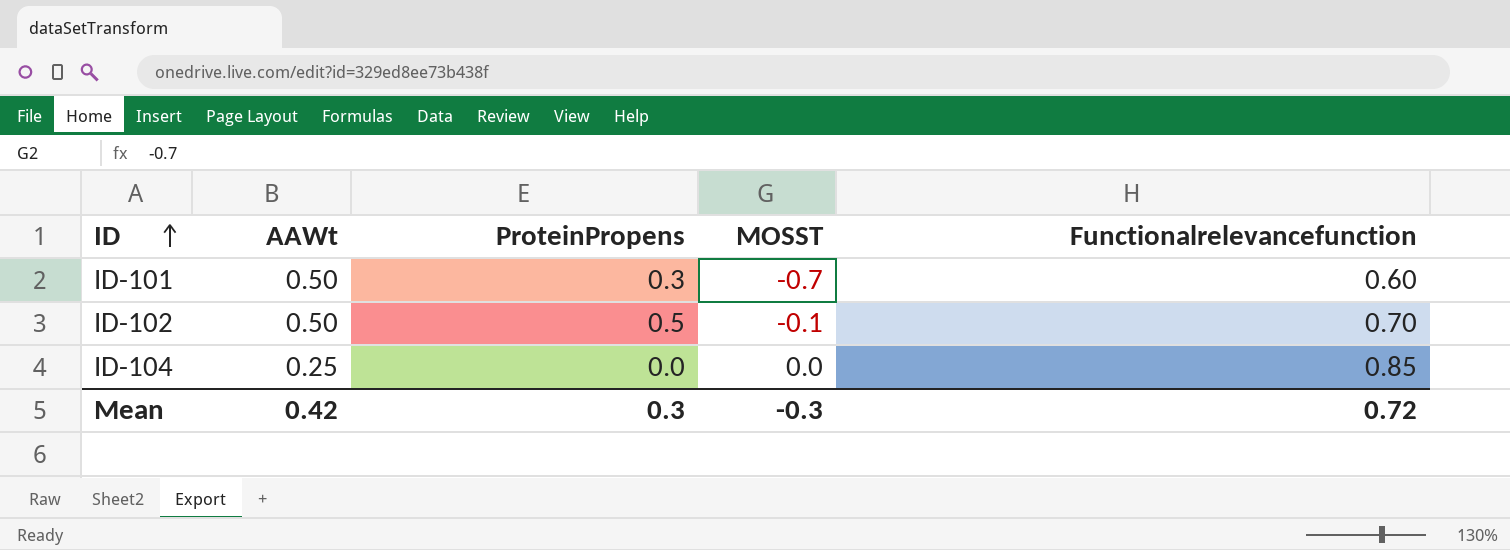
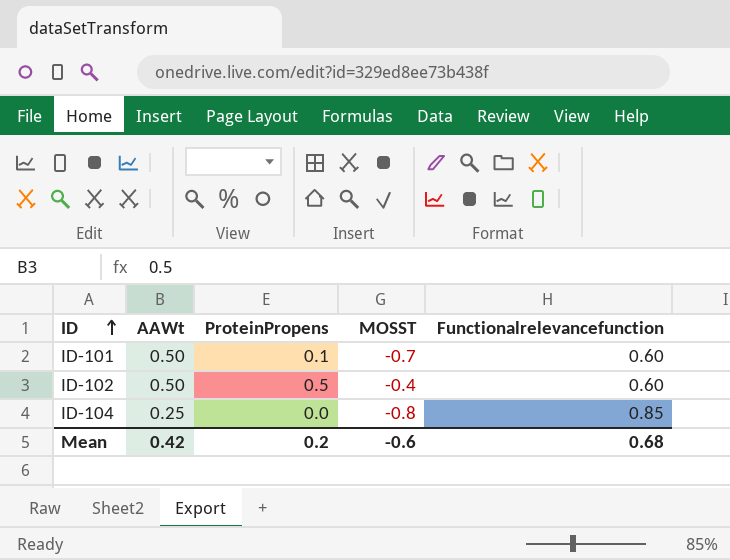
ID-101 | ProteinPropens: 0.3 -> 0.1
ID-102 | MOSST: -0.1 -> -0.4
ID-102 | Functionalrelevancefunction: 0.70 -> 0.60
ID-104 | MOSST: 0.0 -> -0.8
Mean | ProteinPropens: 0.3 -> 0.2
Mean | MOSST: -0.3 -> -0.6
Mean | Functionalrelevancefunction: 0.72 -> 0.68

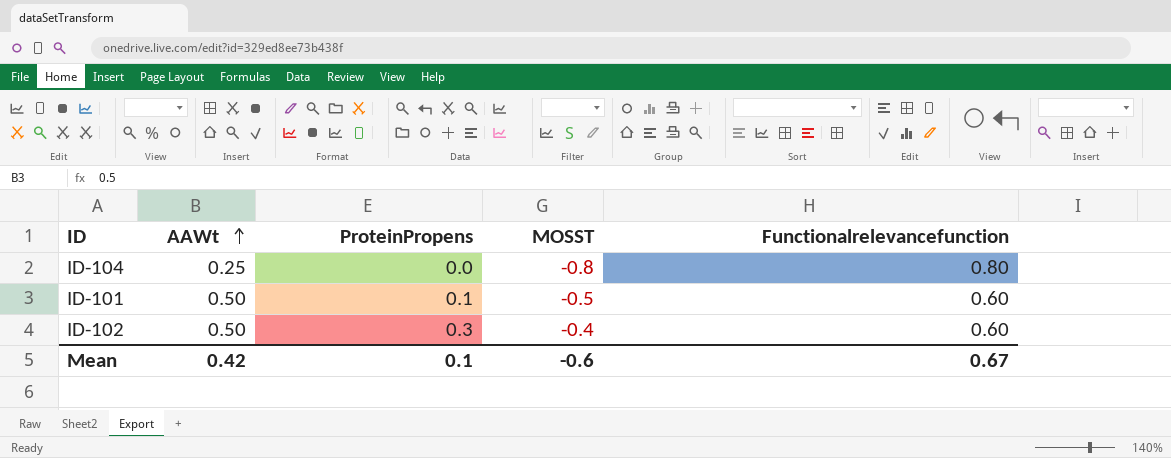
row order: ID ascending -> AAWt ascending
ID-104 | Functionalrelevancefunction: 0.85 -> 0.80
ID-101 | MOSST: -0.7 -> -0.5
ID-102 | ProteinPropens: 0.5 -> 0.3
Mean | ProteinPropens: 0.2 -> 0.1
Mean | Functionalrelevancefunction: 0.68 -> 0.67

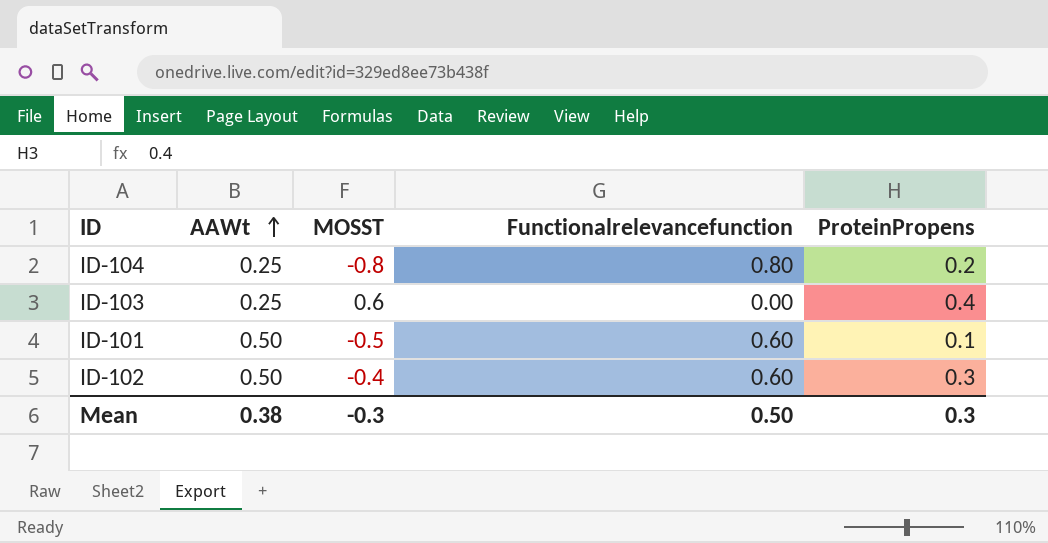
column ProteinPropens | position: 3 -> 5
ID-104 | ProteinPropens: 0.0 -> 0.2
row ID-103: none -> 0.25 | 0.6 | 0.00 | 0.4
Mean | AAWt: 0.42 -> 0.38
Mean | MOSST: -0.6 -> -0.3
Mean | Functionalrelevancefunction: 0.67 -> 0.50
Mean | ProteinPropens: 0.1 -> 0.3

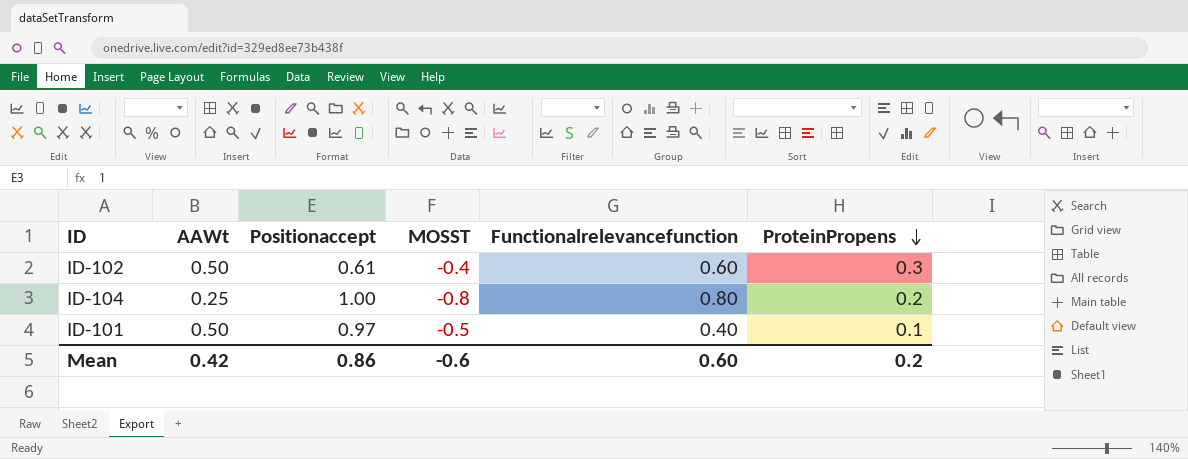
row order: AAWt ascending -> ProteinPropens descending
column Positionaccept | position: none -> 3
row ID-103: 0.25 | 0.6 | 0.00 | 0.4 -> none
ID-101 | Functionalrelevancefunction: 0.60 -> 0.40
Mean | AAWt: 0.38 -> 0.42
Mean | MOSST: -0.3 -> -0.6
Mean | Functionalrelevancefunction: 0.50 -> 0.60
Mean | ProteinPropens: 0.3 -> 0.2

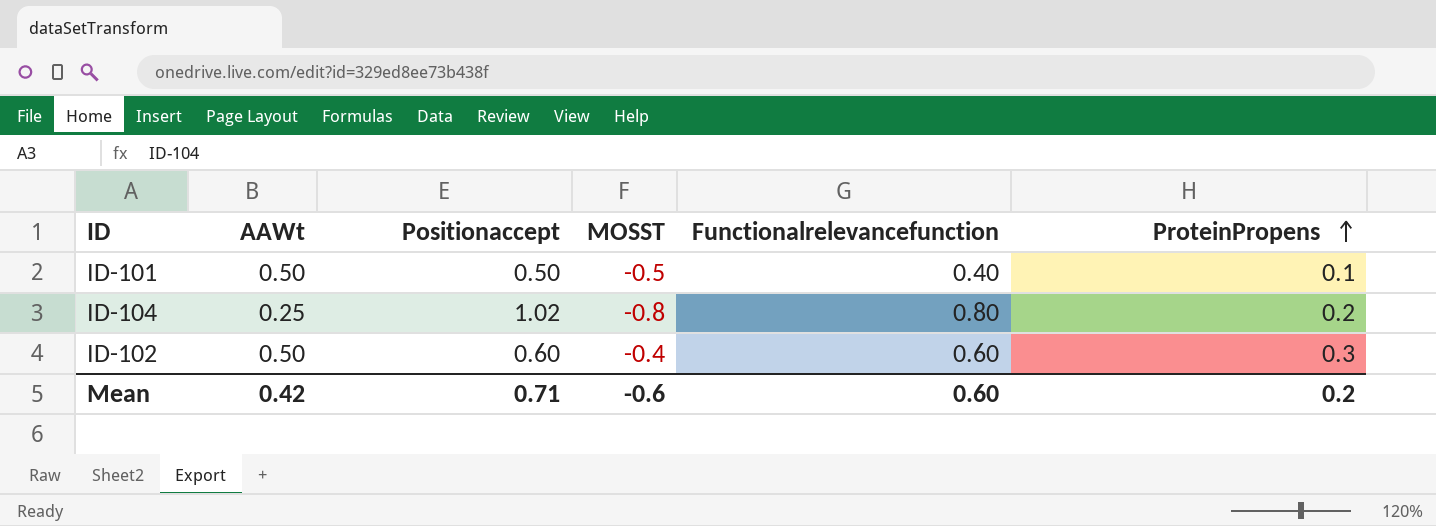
row order: ProteinPropens descending -> ProteinPropens ascending
ID-101 | Positionaccept: 0.97 -> 0.50
ID-104 | Positionaccept: 1.00 -> 1.02
ID-102 | Positionaccept: 0.61 -> 0.60
Mean | Positionaccept: 0.86 -> 0.71

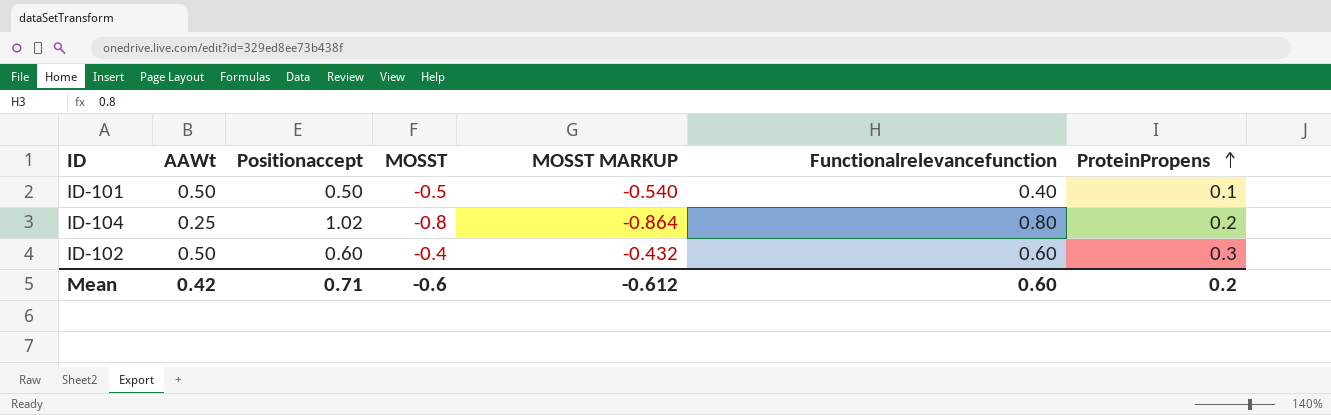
column MOSST MARKUP | formula: none -> [MOSST] * 1.08

